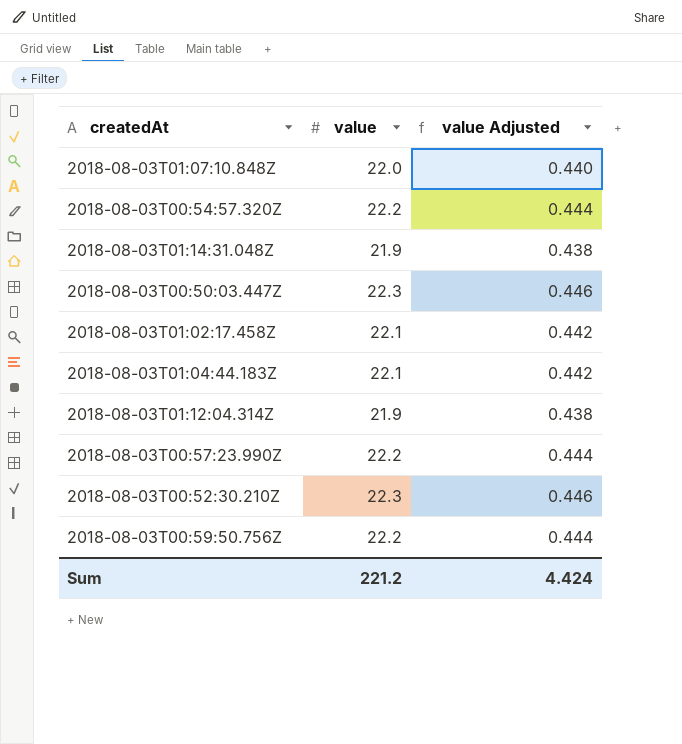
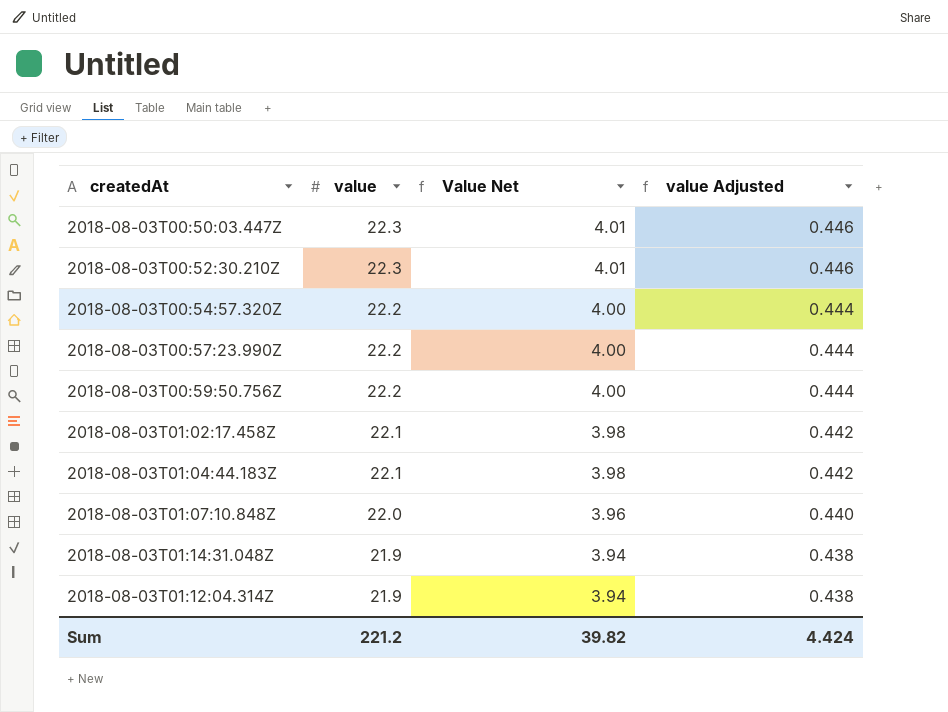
row order: none -> value descending
column Value Net | formula: none -> [value] * 0.18

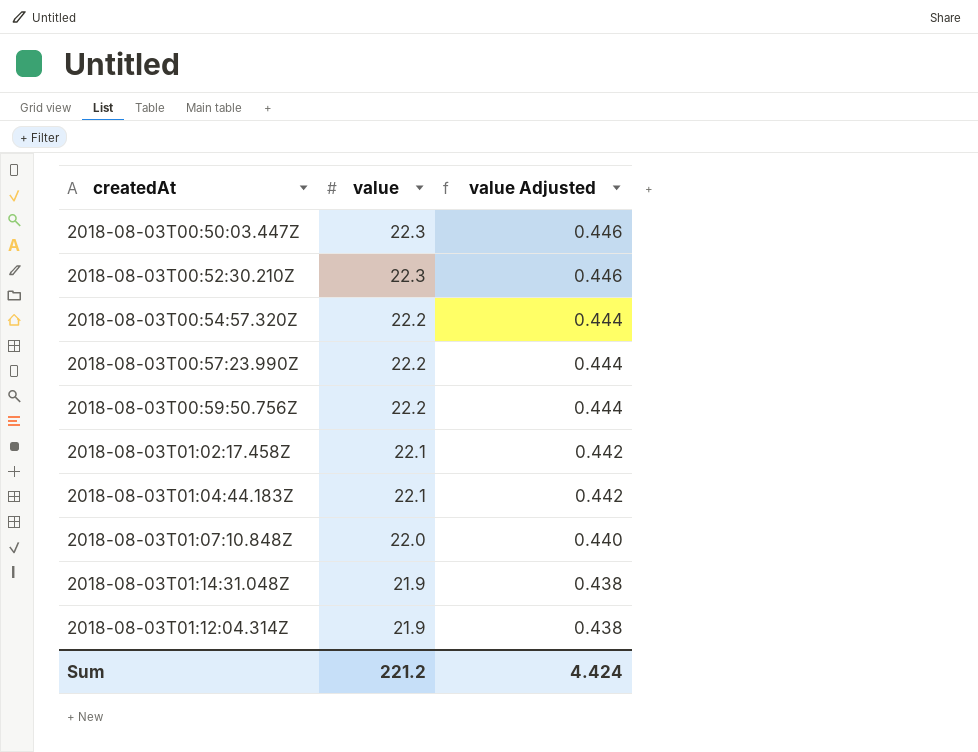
column Value Net | formula: [value] * 0.18 -> none

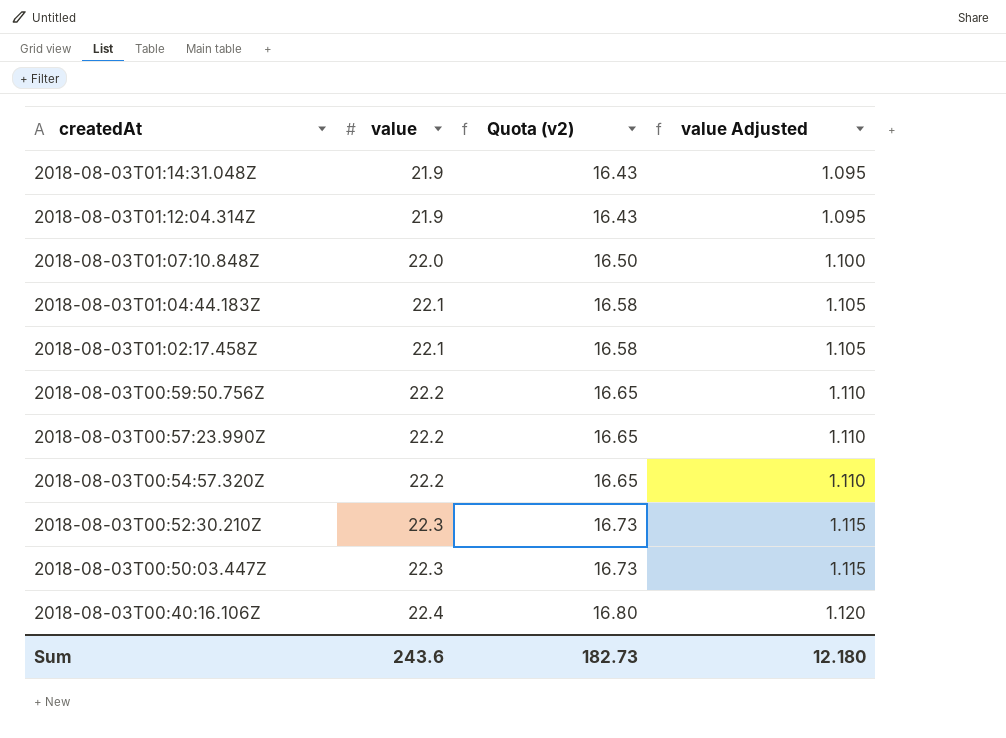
row order: value descending -> createdAt descending
column Quota (v2) | formula: none -> [value] * 0.75
column value Adjusted | formula: [value] * 0.02 -> [value] * 0.05
row 2018-08-03T00:40:16.106Z: none -> 22.4 | 16.80 | 1.120
Sum | value: 221.2 -> 243.6
Sum | value Adjusted: 4.424 -> 12.180

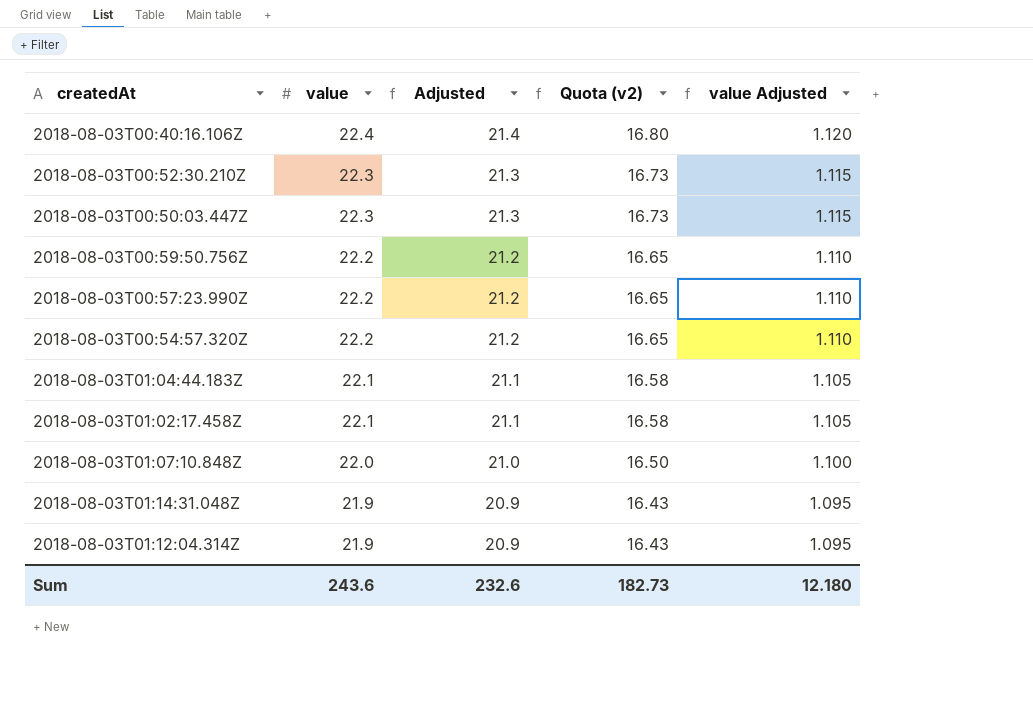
row order: createdAt descending -> value descending
column Adjusted | formula: none -> [value] - 1

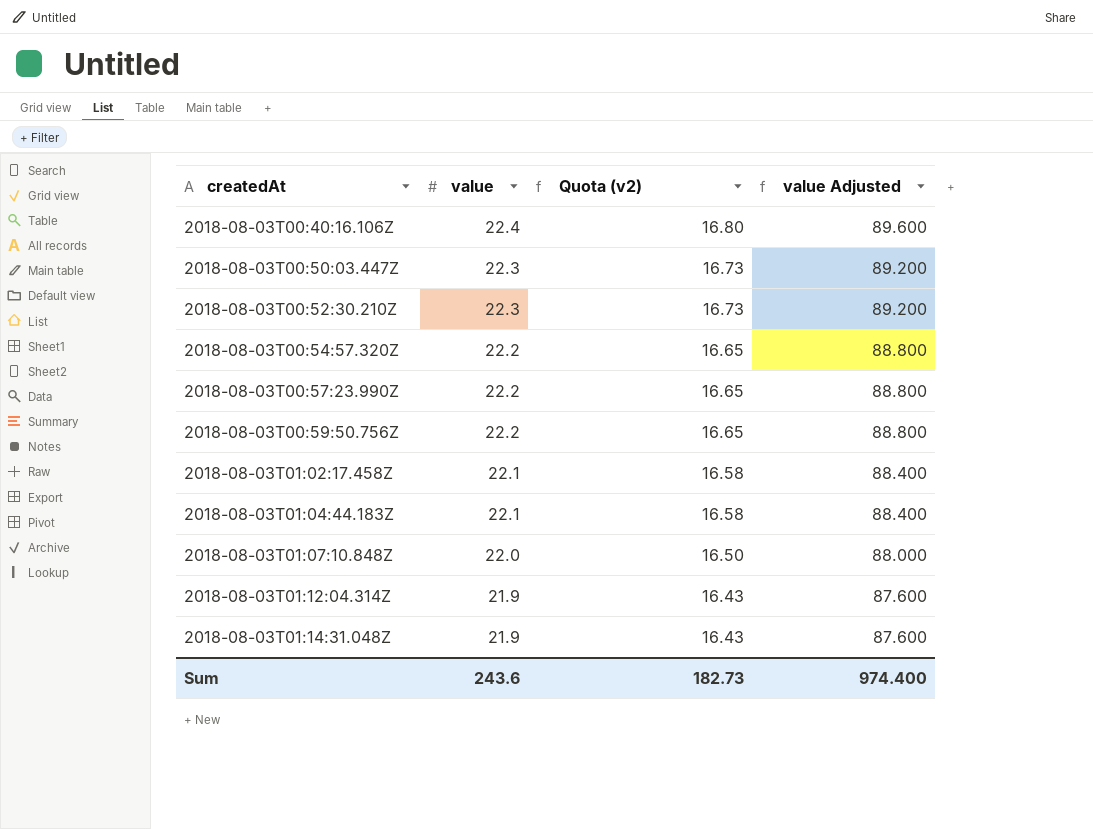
row order: value descending -> createdAt ascending
column Adjusted | formula: [value] - 1 -> none
column value Adjusted | formula: [value] * 0.05 -> [value] * 4
Sum | value Adjusted: 12.180 -> 974.400

